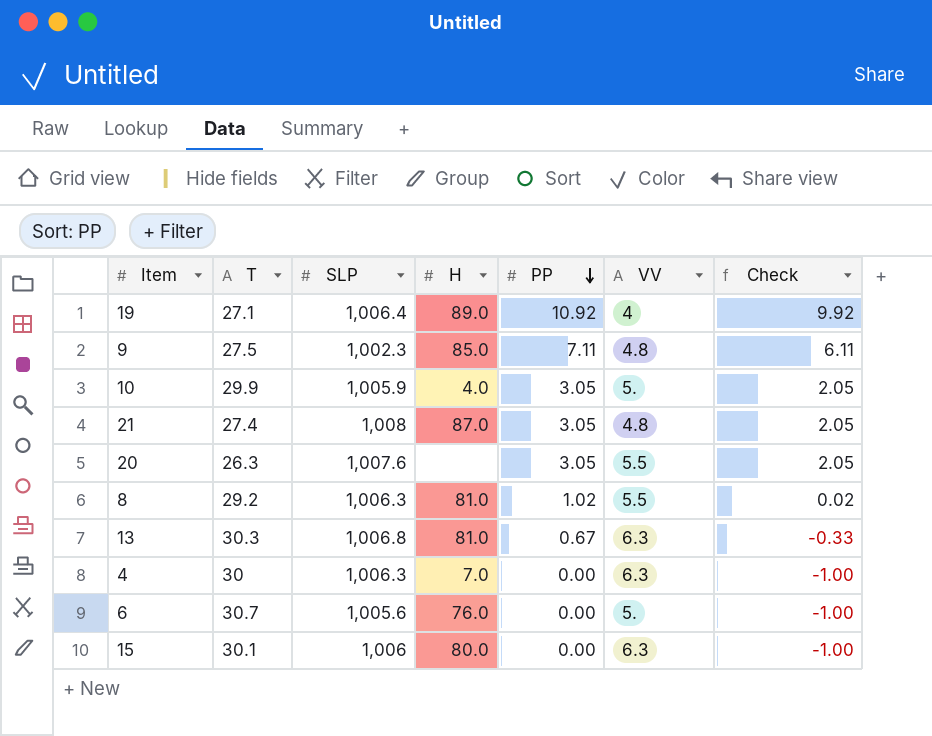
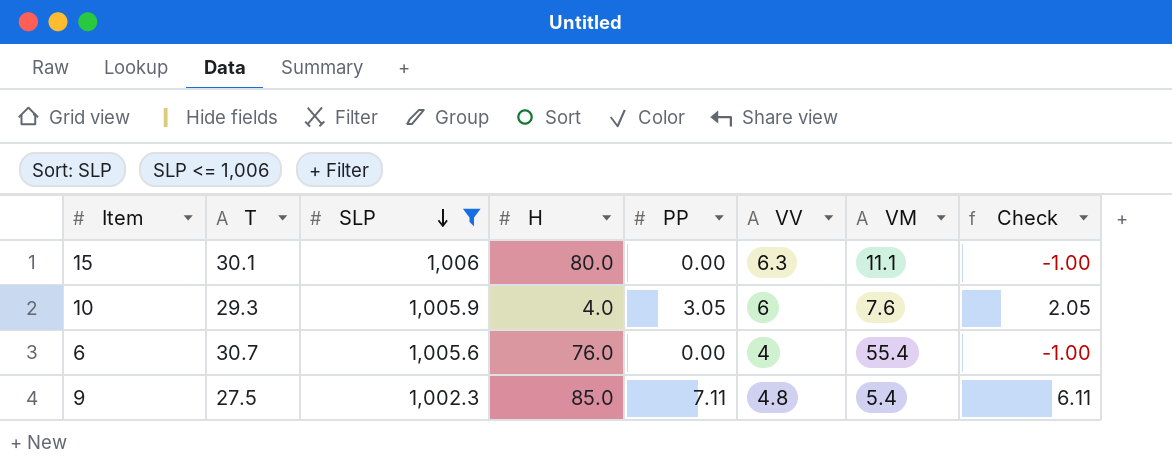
filter: none -> SLP <= 1,006
row order: PP descending -> SLP descending
column VM | position: none -> 7
10 | T: 29.9 -> 29.3
10 | VV: 5. -> 6
6 | VV: 5. -> 4

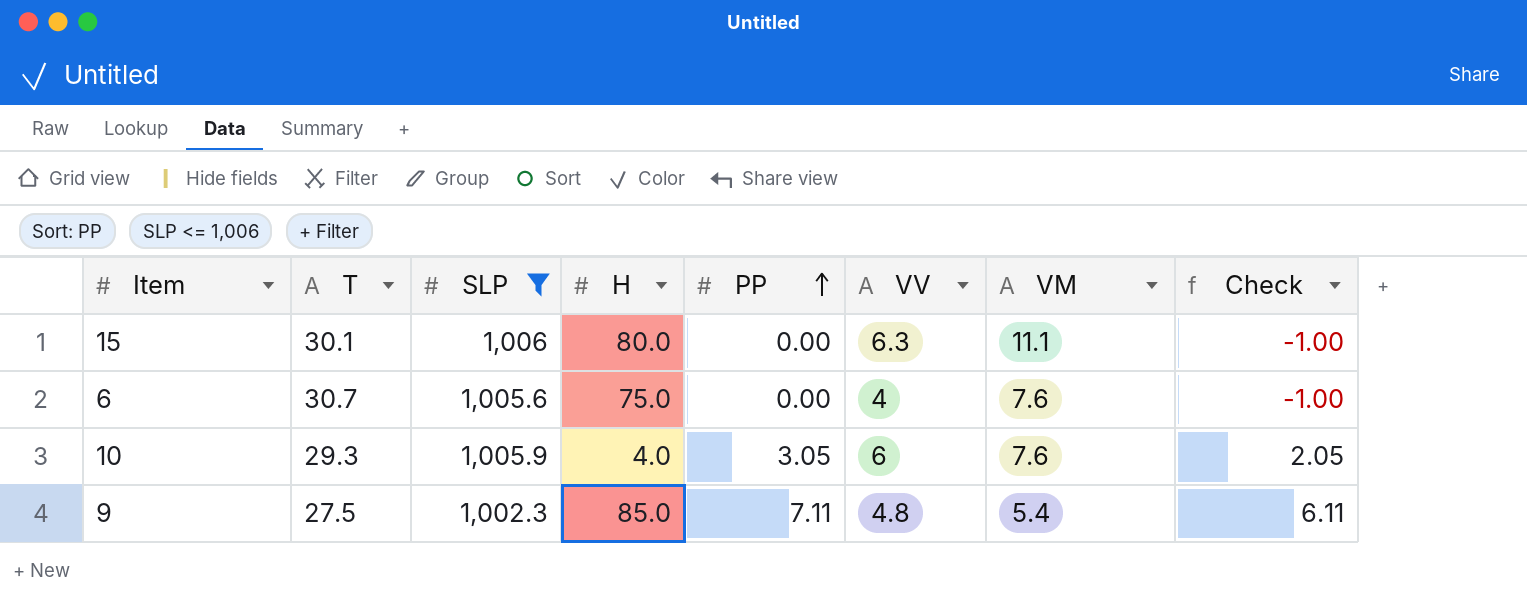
row order: SLP descending -> PP ascending
6 | H: 76.0 -> 75.0
6 | VM: 55.4 -> 7.6

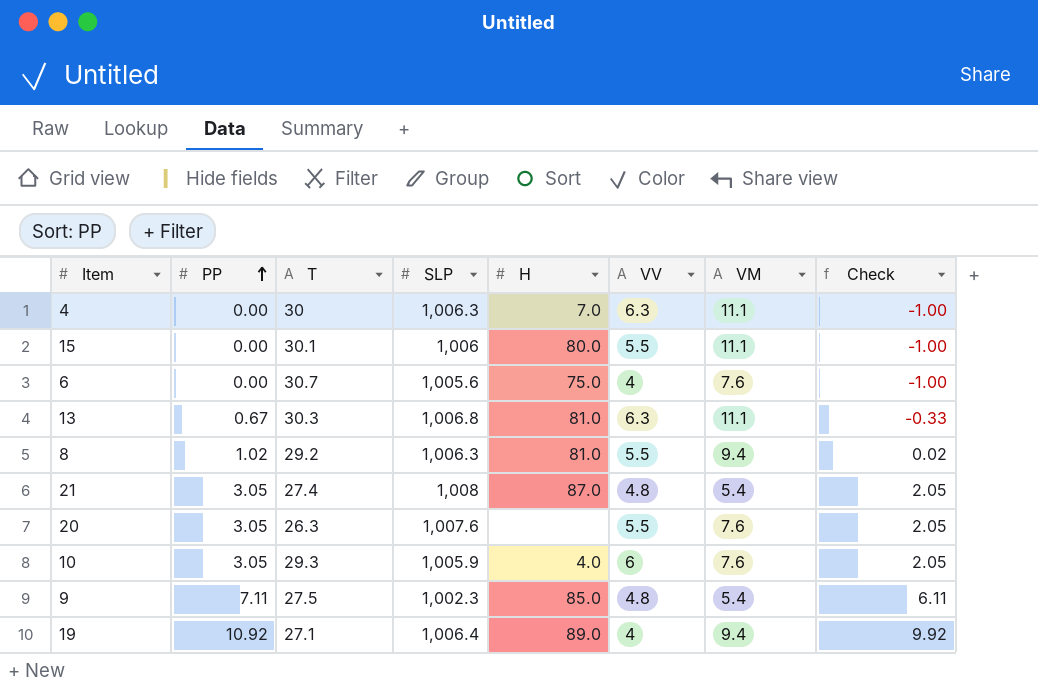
filter: SLP <= 1,006 -> none
column PP | position: 5 -> 2
15 | VV: 6.3 -> 5.5

